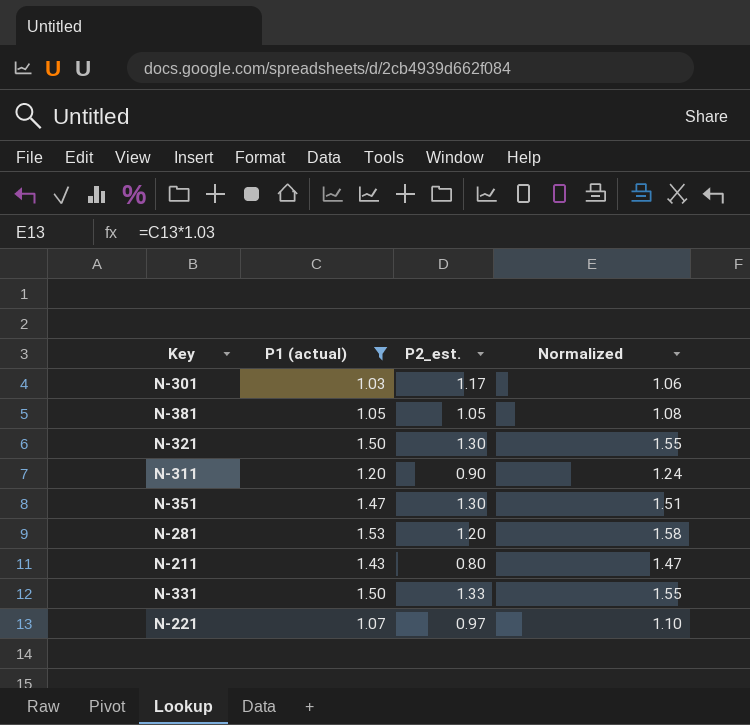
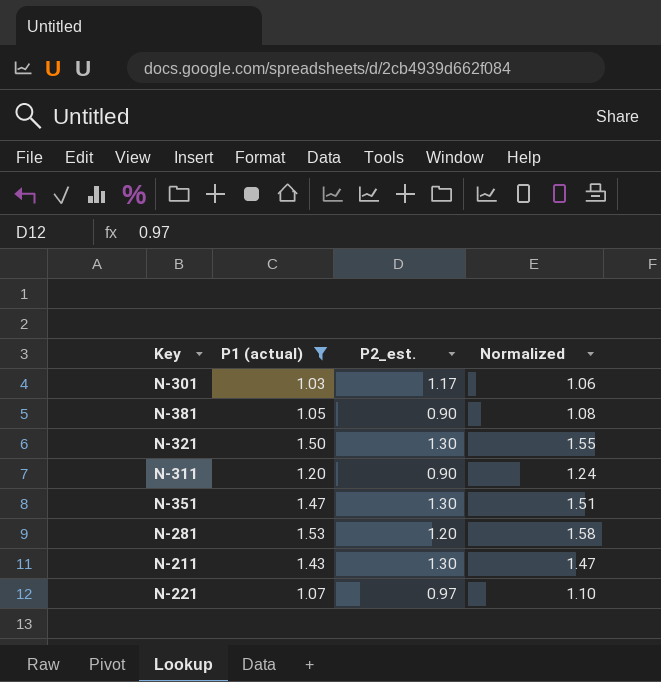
row N-331: 1.50 | 1.33 | 1.55 -> none
N-381 | P2_est.: 1.05 -> 0.90
N-211 | P2_est.: 0.80 -> 1.30

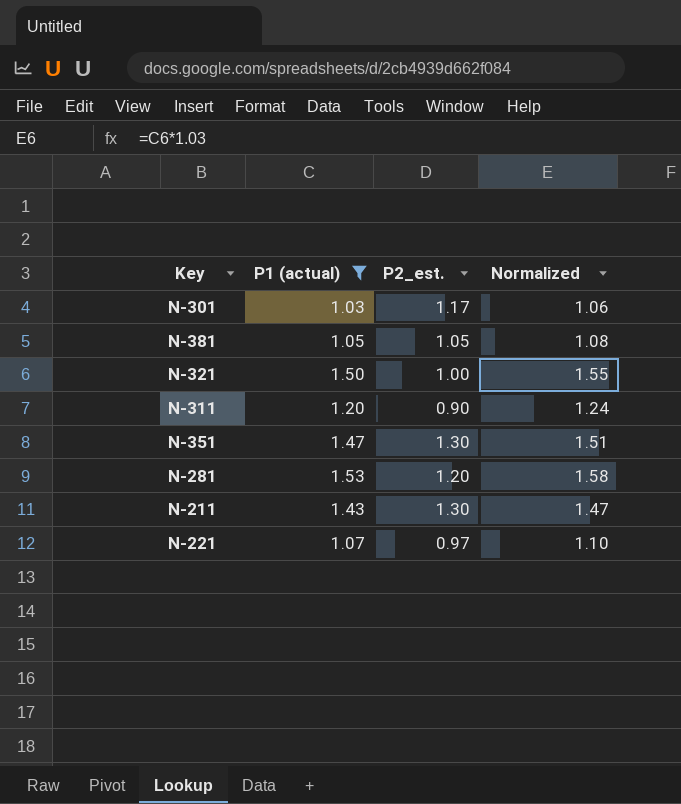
N-381 | P2_est.: 0.90 -> 1.05
N-321 | P2_est.: 1.30 -> 1.00

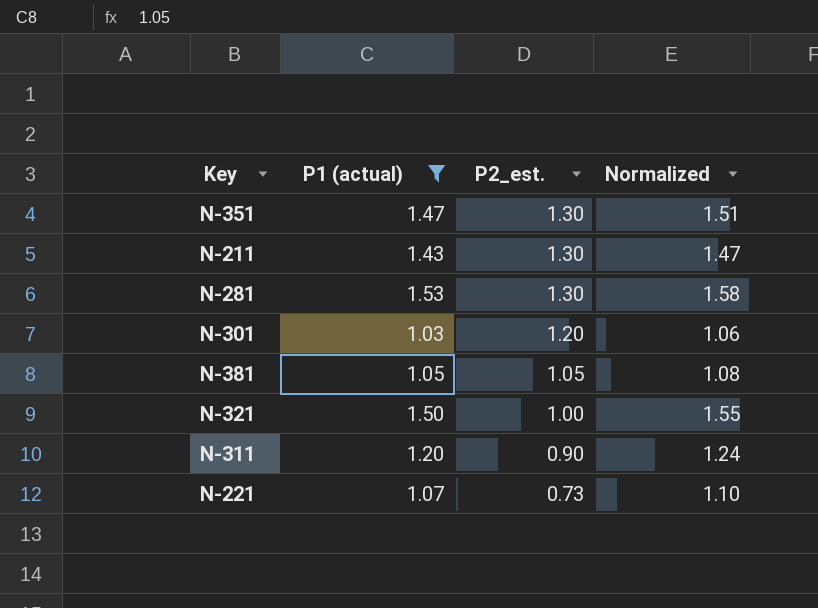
row order: none -> P2_est. descending
N-281 | P2_est.: 1.20 -> 1.30
N-301 | P2_est.: 1.17 -> 1.20
N-221 | P2_est.: 0.97 -> 0.73

